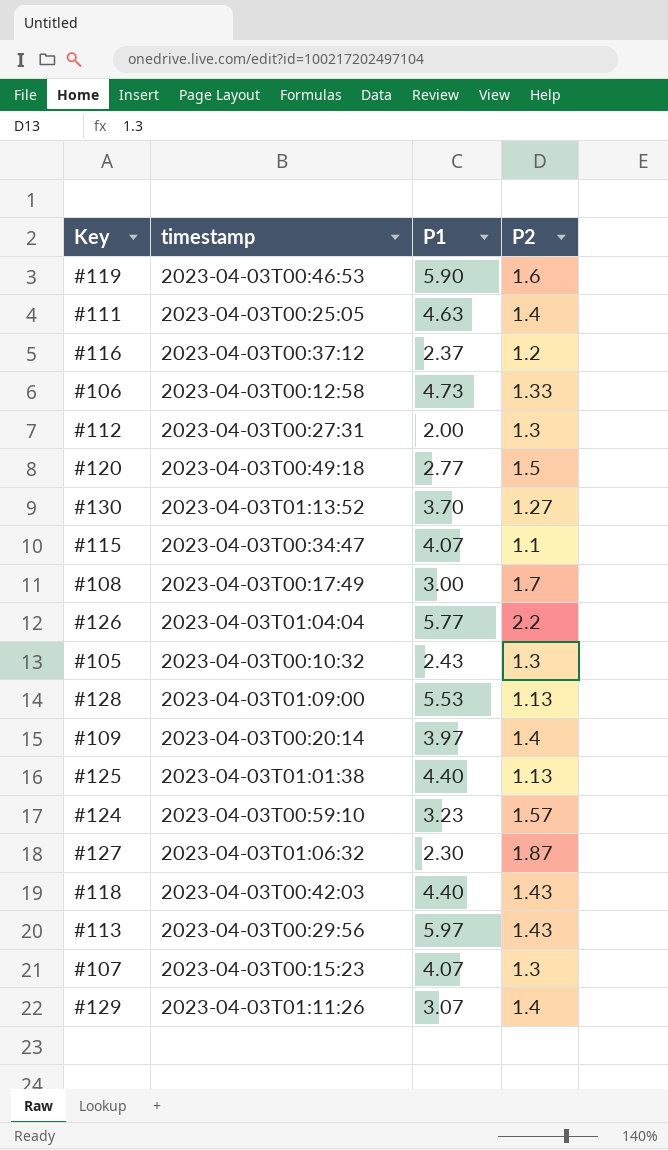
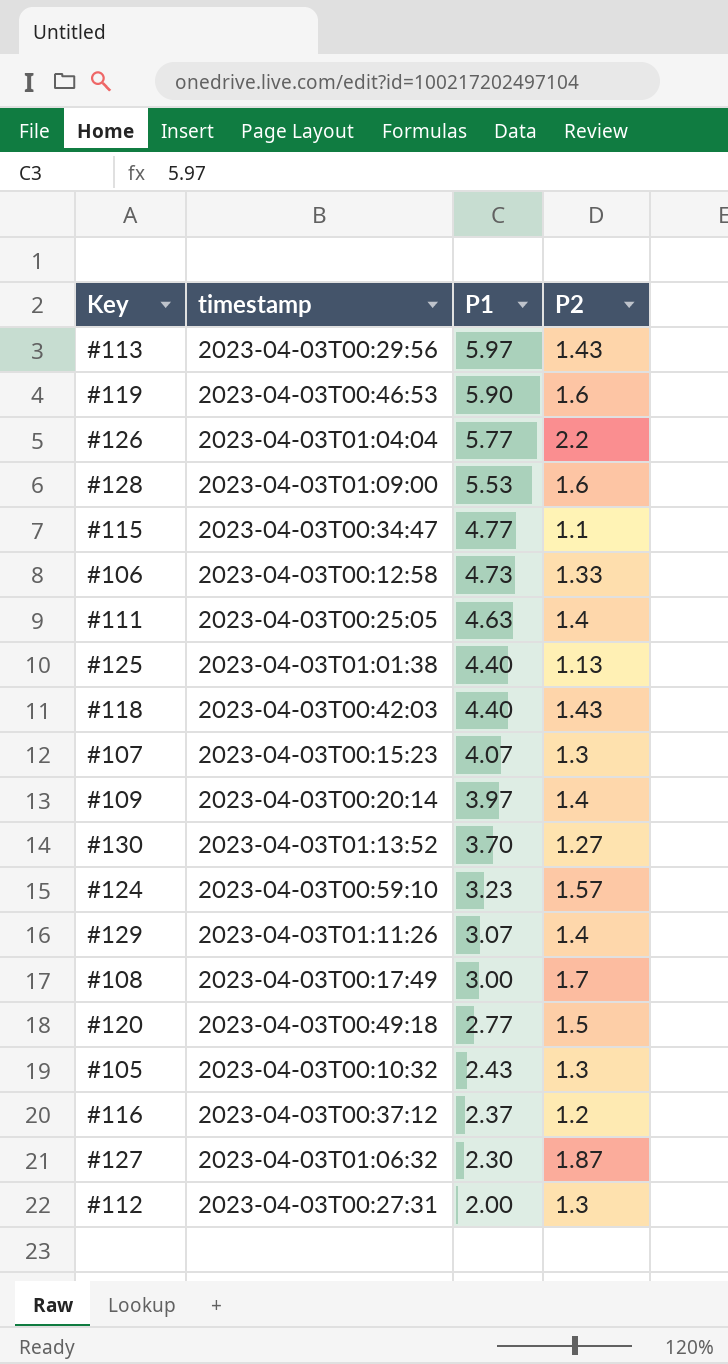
row order: none -> P1 descending
#128 | P2: 1.13 -> 1.6
#115 | P1: 4.07 -> 4.77

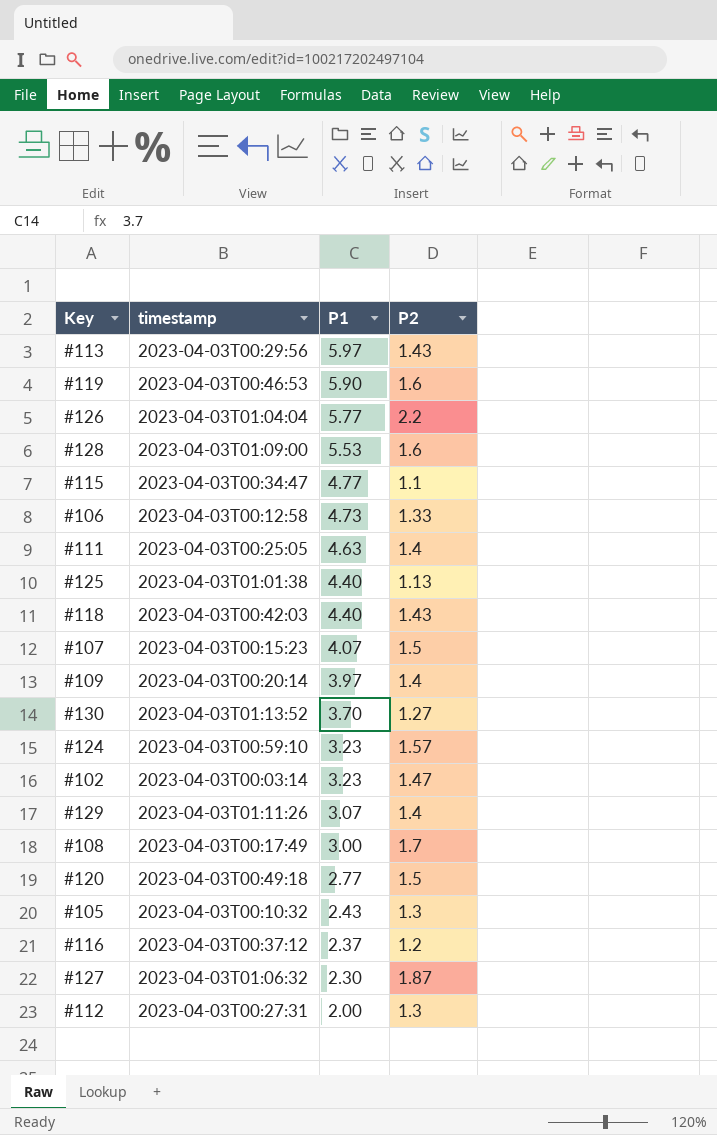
#107 | P2: 1.3 -> 1.5
row #102: none -> 2023-04-03T00:03:14 | 3.23 | 1.47

